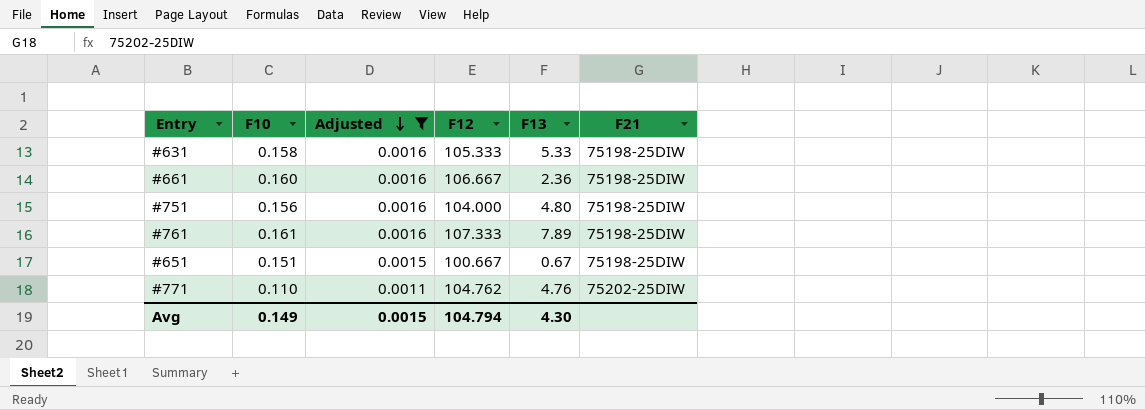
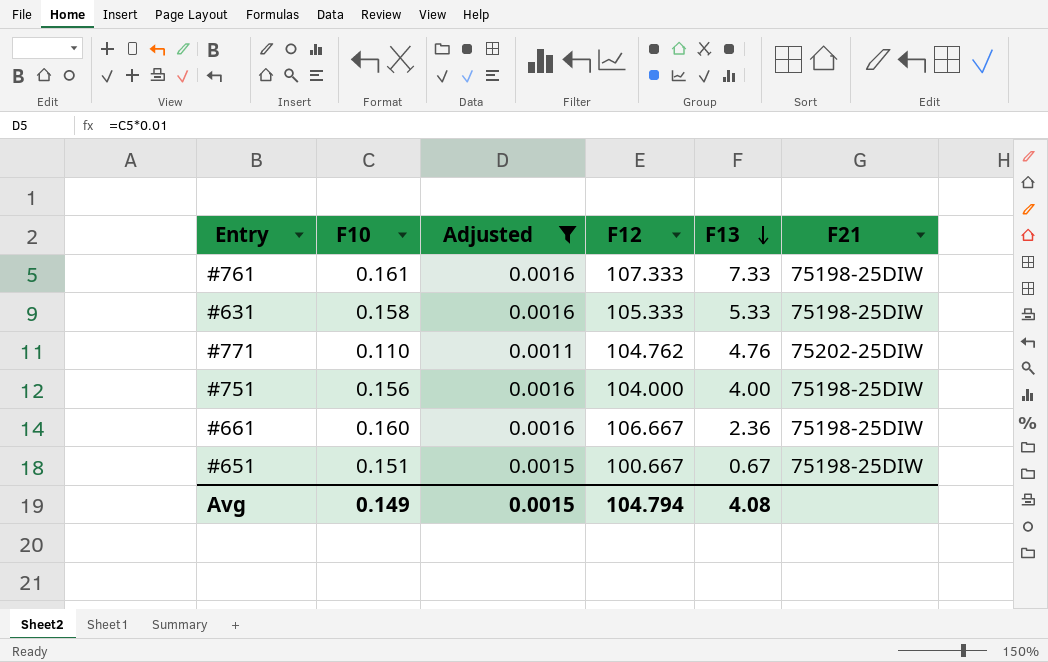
row order: Adjusted descending -> F13 descending
#761 | F13: 7.89 -> 7.33
#751 | F13: 4.80 -> 4.00
Avg | F13: 4.30 -> 4.08

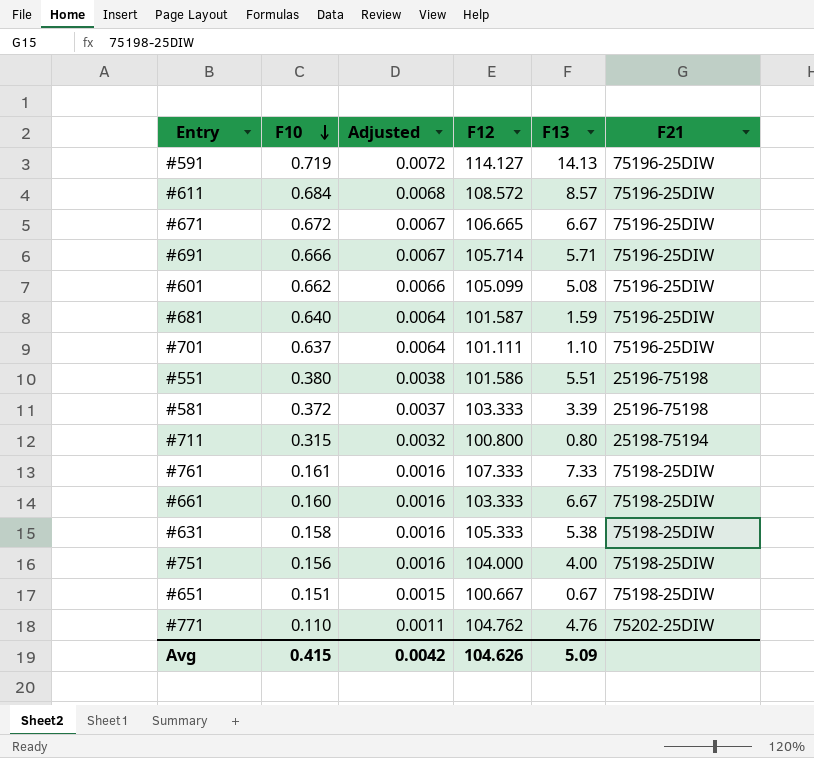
filter: Adjusted <= 0.0016 -> none
row order: F13 descending -> F10 descending
#661 | F12: 106.667 -> 103.333
#661 | F13: 2.36 -> 6.67
#631 | F13: 5.33 -> 5.38
Avg | F10: 0.149 -> 0.415
Avg | Adjusted: 0.0015 -> 0.0042
Avg | F12: 104.794 -> 104.626
Avg | F13: 4.08 -> 5.09

